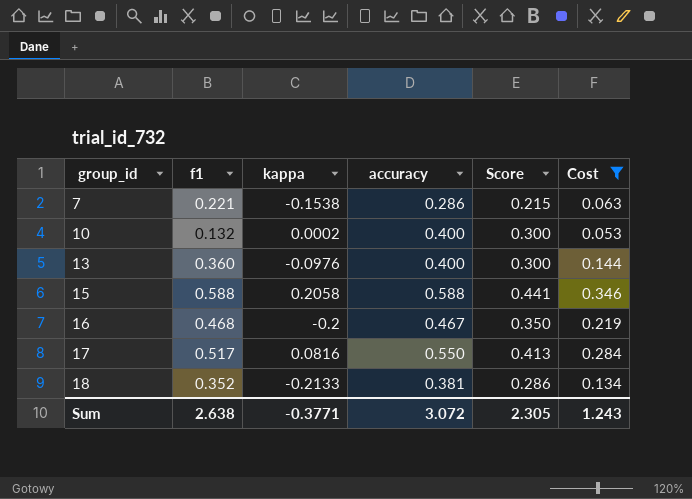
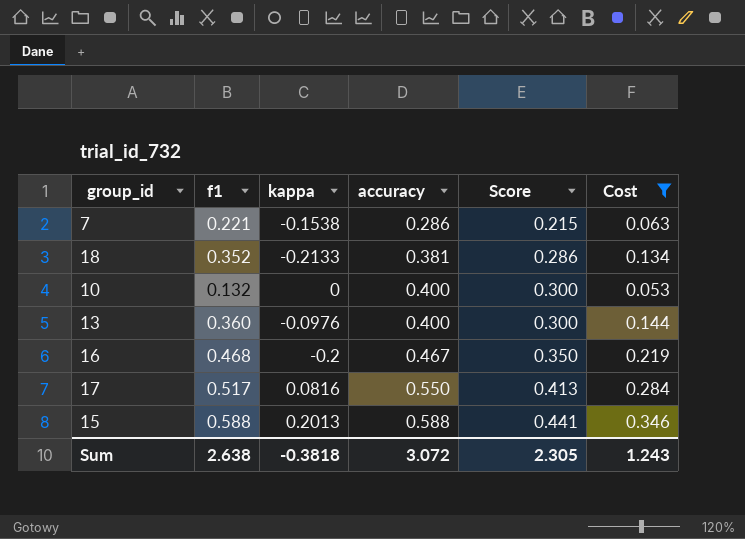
row order: group_id ascending -> accuracy ascending
10 | kappa: 0.0002 -> 0
15 | kappa: 0.2058 -> 0.2013
Sum | kappa: -0.3771 -> -0.3818

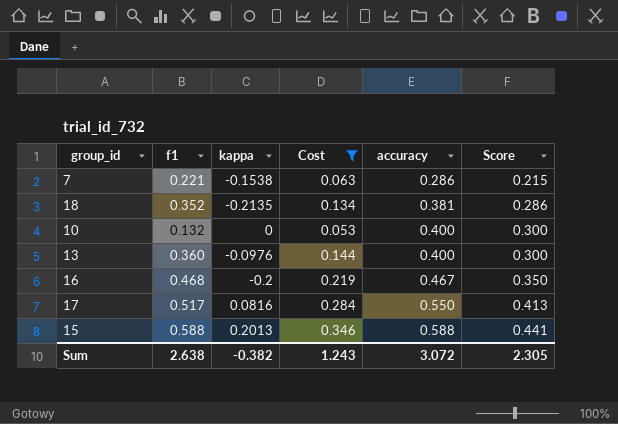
column Cost | position: 6 -> 4
18 | kappa: -0.2133 -> -0.2135
Sum | kappa: -0.3818 -> -0.382

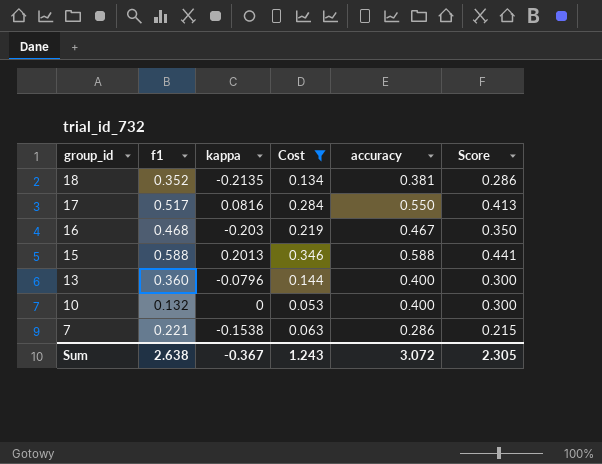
row order: accuracy ascending -> group_id descending
16 | kappa: -0.2 -> -0.203
13 | kappa: -0.0976 -> -0.0796
Sum | kappa: -0.382 -> -0.367

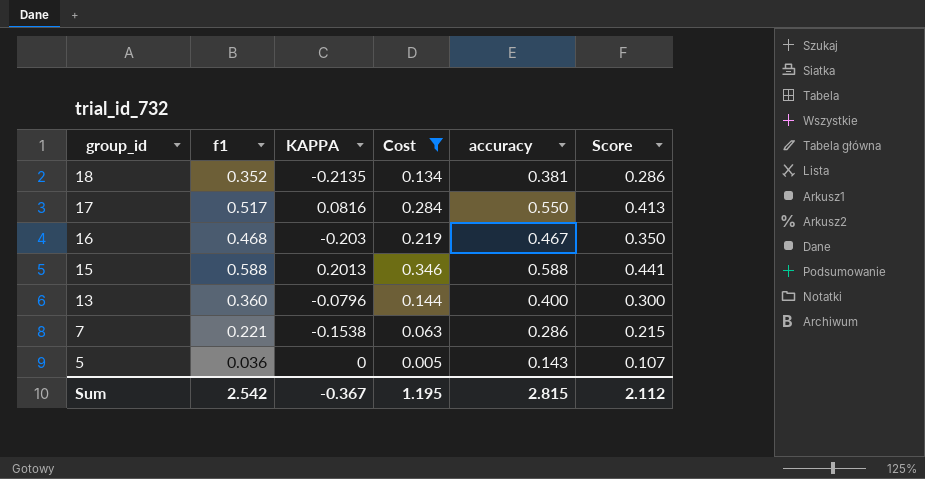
column name: kappa -> KAPPA
row 10: 0.132 | 0 | 0.053 | 0.400 | 0.300 -> none
row 5: none -> 0.036 | 0 | 0.005 | 0.143 | 0.107
Sum | f1: 2.638 -> 2.542
Sum | Cost: 1.243 -> 1.195
Sum | accuracy: 3.072 -> 2.815
Sum | Score: 2.305 -> 2.112

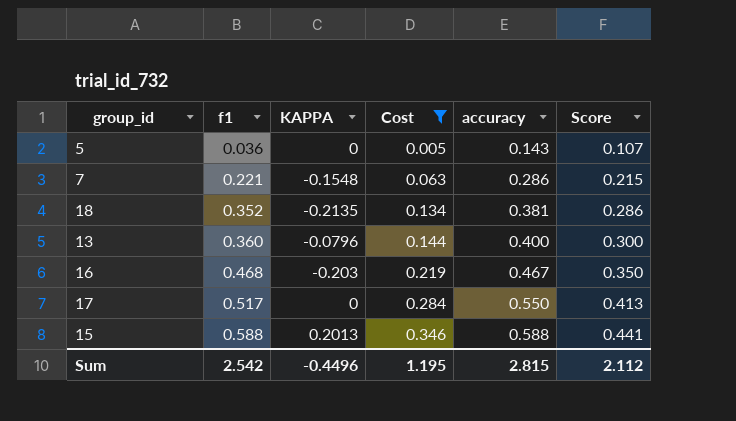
row order: group_id descending -> f1 ascending
7 | KAPPA: -0.1538 -> -0.1548
17 | KAPPA: 0.0816 -> 0
Sum | KAPPA: -0.367 -> -0.4496

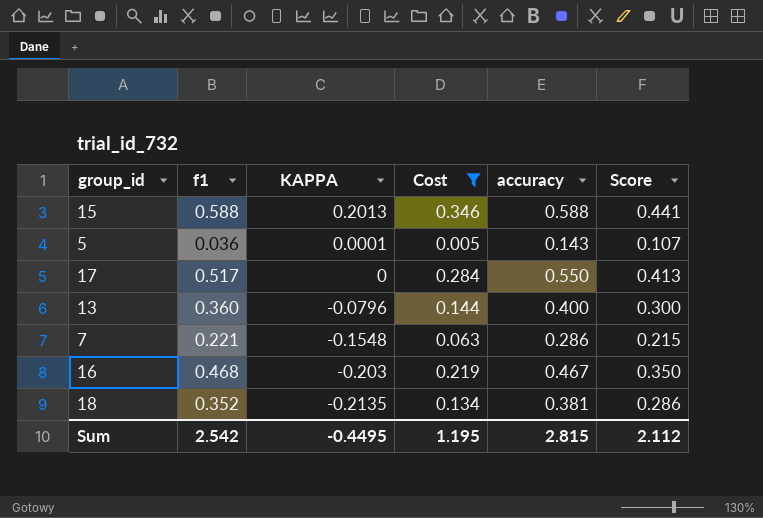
row order: f1 ascending -> KAPPA descending
5 | KAPPA: 0 -> 0.0001
Sum | KAPPA: -0.4496 -> -0.4495

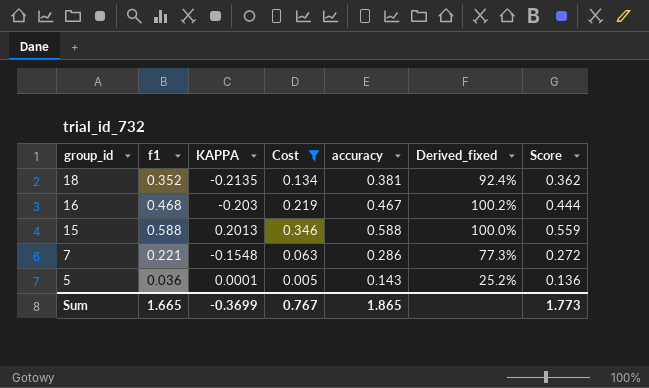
row order: KAPPA descending -> group_id descending
column Derived_fixed | formula: none -> [f1] / [accuracy]
column Score | formula: [accuracy] * 0.75 -> [accuracy] * 0.95
row 17: 0.517 | 0 | 0.284 | 0.550 | 0.413 -> none
row 13: 0.360 | -0.0796 | 0.144 | 0.400 | 0.300 -> none
Sum | f1: 2.542 -> 1.665
Sum | KAPPA: -0.4495 -> -0.3699
Sum | Cost: 1.195 -> 0.767
Sum | accuracy: 2.815 -> 1.865
Sum | Score: 2.112 -> 1.773

